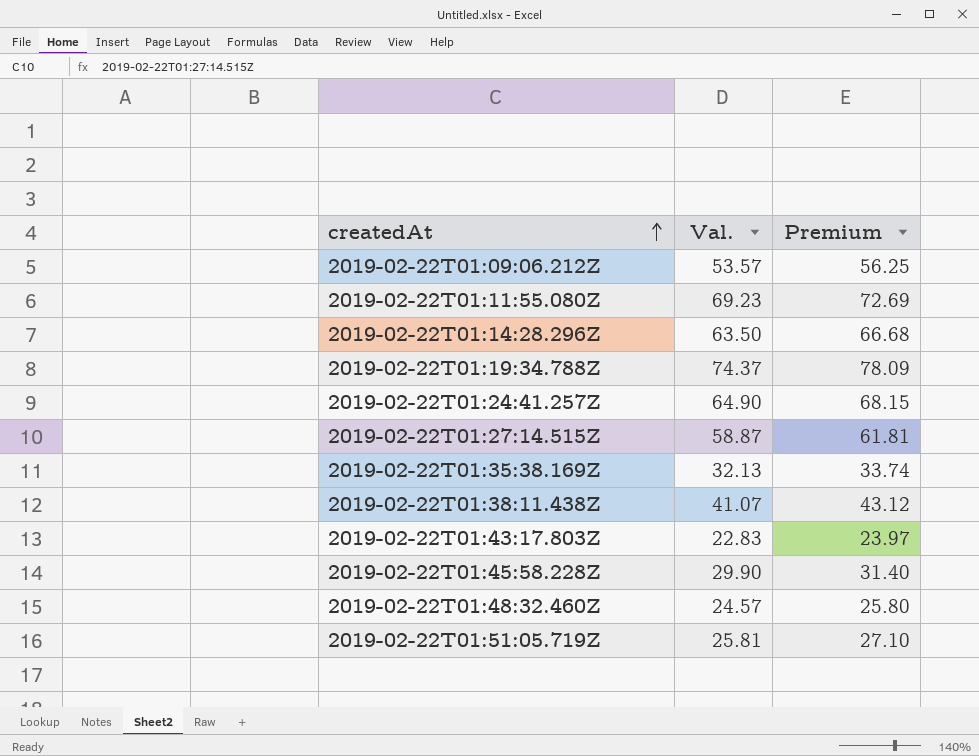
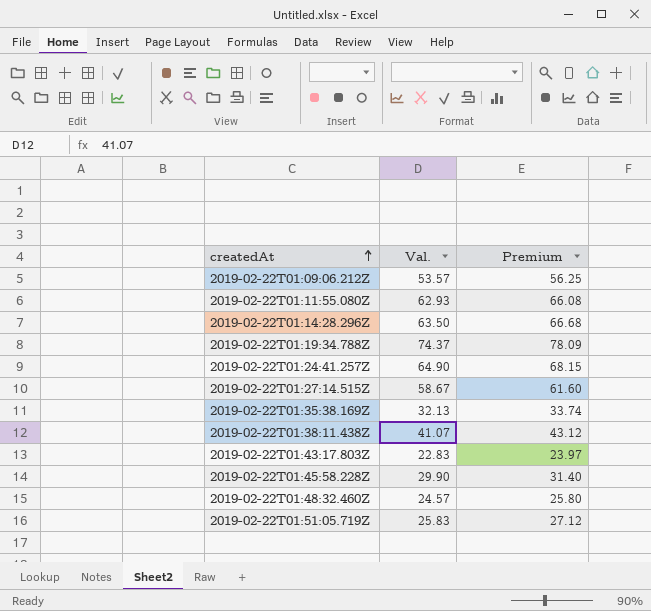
2019-02-22T01:11:55.080Z | Val.: 69.23 -> 62.93
2019-02-22T01:11:55.080Z | Premium: 72.69 -> 66.08
2019-02-22T01:27:14.515Z | Val.: 58.87 -> 58.67
2019-02-22T01:27:14.515Z | Premium: 61.81 -> 61.60
2019-02-22T01:51:05.719Z | Val.: 25.81 -> 25.83
2019-02-22T01:51:05.719Z | Premium: 27.10 -> 27.12

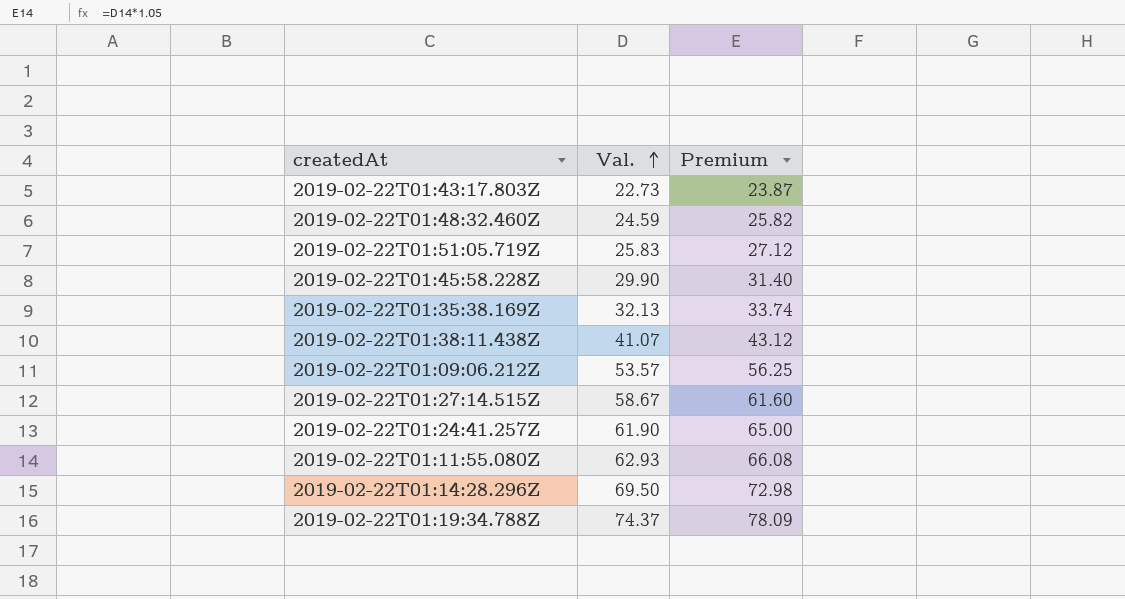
row order: createdAt ascending -> Val. ascending
2019-02-22T01:43:17.803Z | Val.: 22.83 -> 22.73
2019-02-22T01:43:17.803Z | Premium: 23.97 -> 23.87
2019-02-22T01:48:32.460Z | Val.: 24.57 -> 24.59
2019-02-22T01:48:32.460Z | Premium: 25.80 -> 25.82
2019-02-22T01:24:41.257Z | Val.: 64.90 -> 61.90
2019-02-22T01:24:41.257Z | Premium: 68.15 -> 65.00
2019-02-22T01:14:28.296Z | Val.: 63.50 -> 69.50
2019-02-22T01:14:28.296Z | Premium: 66.68 -> 72.98

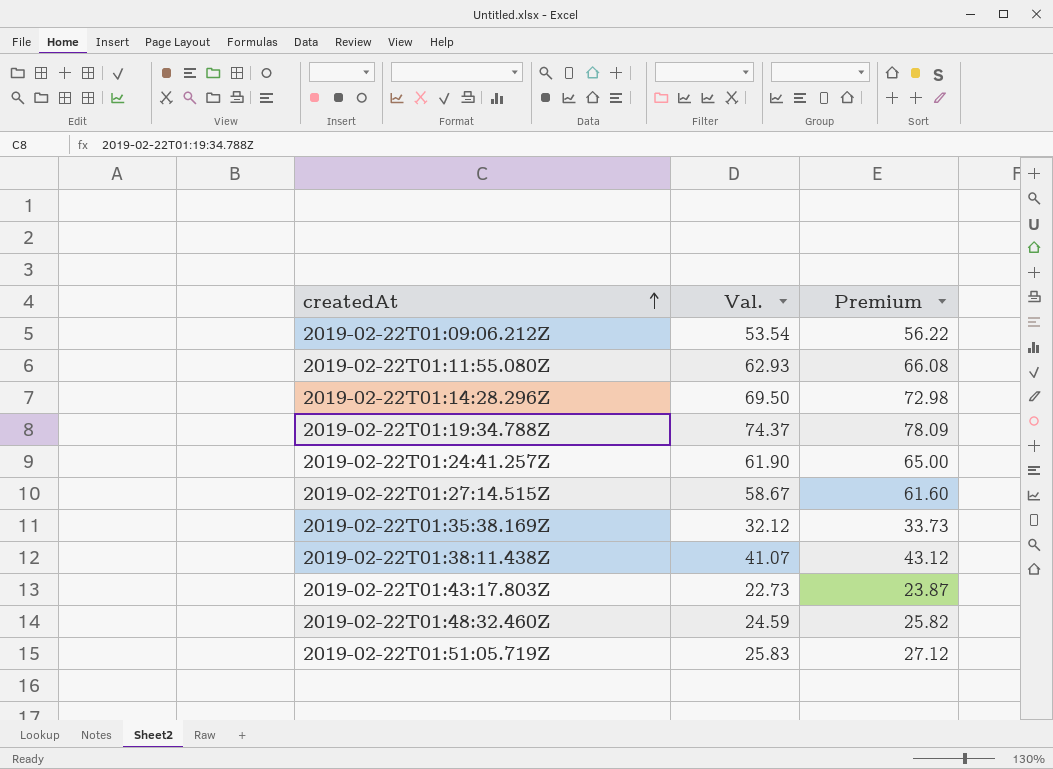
row order: Val. ascending -> createdAt ascending
row 2019-02-22T01:45:58.228Z: 29.90 | 31.40 -> none
2019-02-22T01:09:06.212Z | Val.: 53.57 -> 53.54
2019-02-22T01:09:06.212Z | Premium: 56.25 -> 56.22
2019-02-22T01:35:38.169Z | Val.: 32.13 -> 32.12
2019-02-22T01:35:38.169Z | Premium: 33.74 -> 33.73

